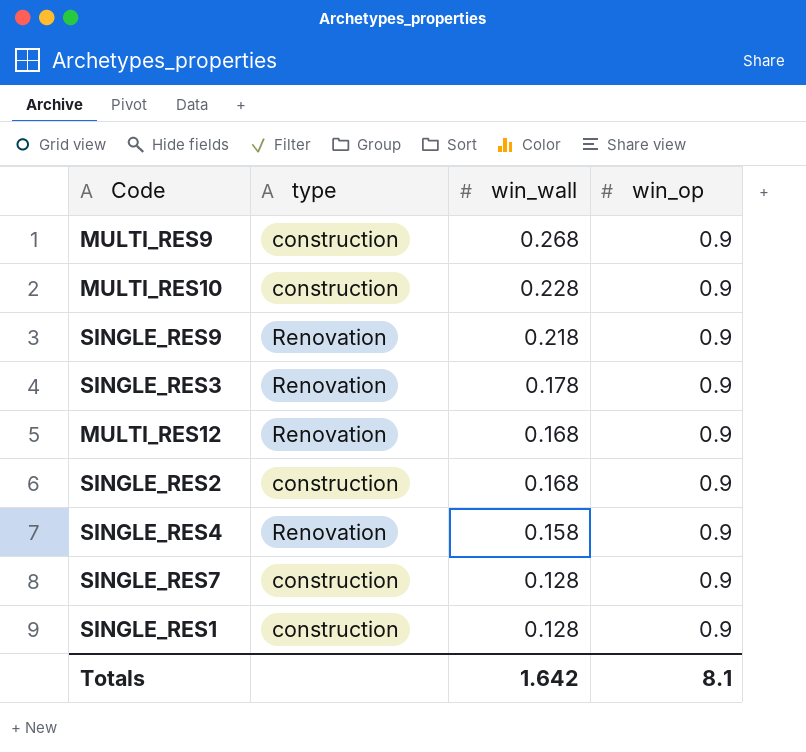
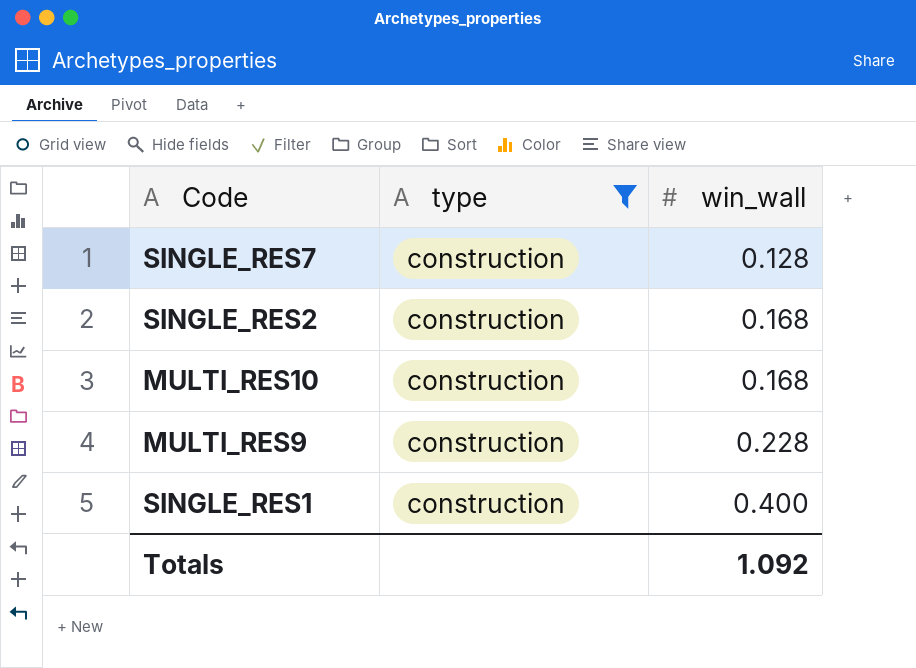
filter: none -> type = construction
row order: win_wall descending -> win_wall ascending
column win_op | position: 4 -> none
MULTI_RES10 | win_wall: 0.228 -> 0.168
MULTI_RES9 | win_wall: 0.268 -> 0.228
SINGLE_RES1 | win_wall: 0.128 -> 0.400
Totals | win_wall: 1.642 -> 1.092

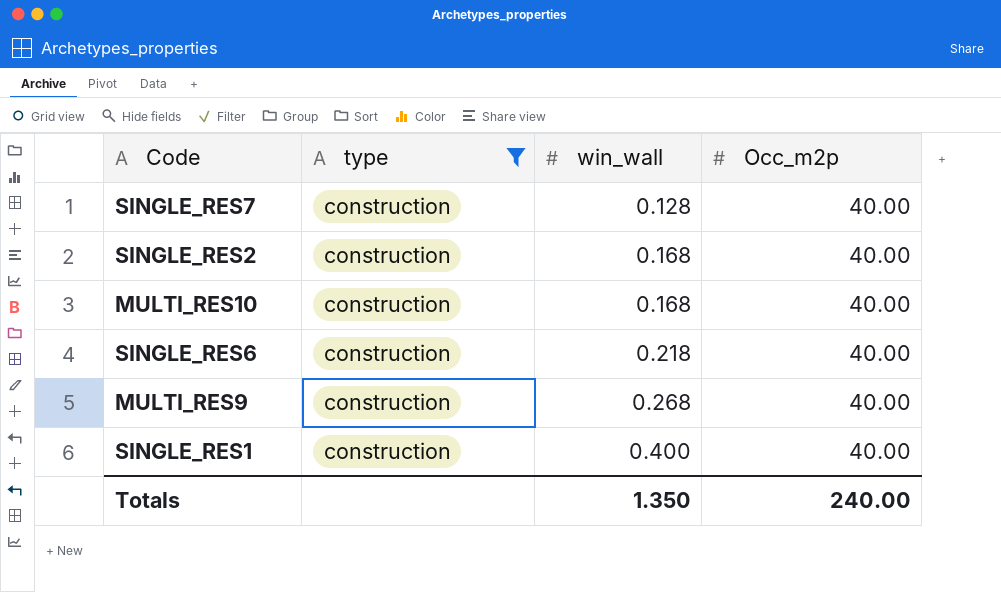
column Occ_m2p | position: none -> 4
row SINGLE_RES6: none -> construction | 0.218 | 40.00
MULTI_RES9 | win_wall: 0.228 -> 0.268
Totals | win_wall: 1.092 -> 1.350

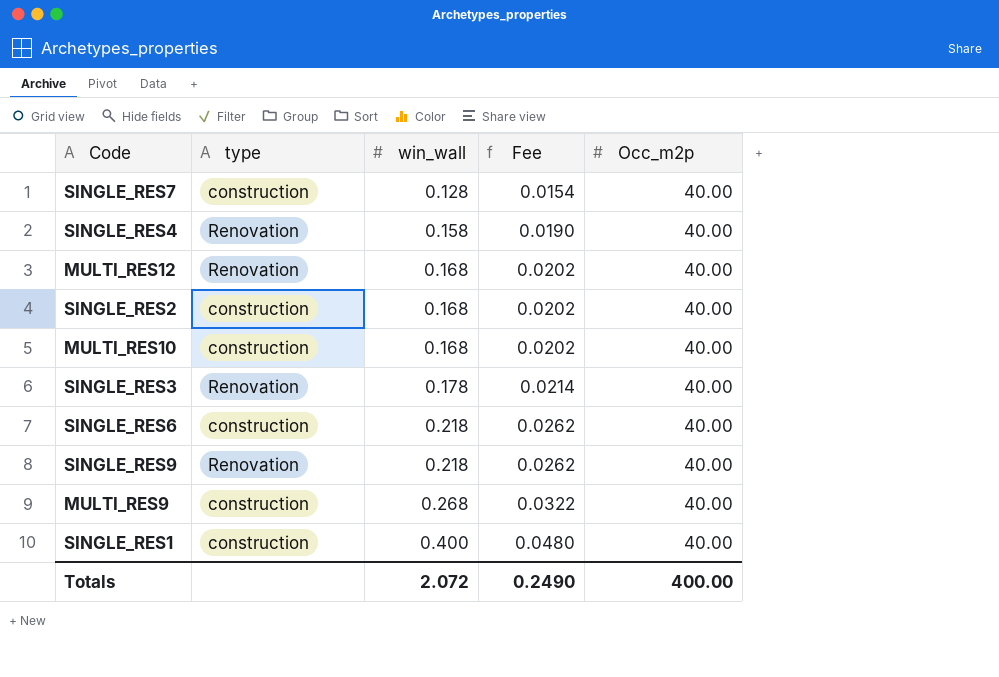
filter: type = construction -> none
column Fee | formula: none -> [win_wall] * 0.12
Totals | win_wall: 1.350 -> 2.072
Totals | Occ_m2p: 240.00 -> 400.00

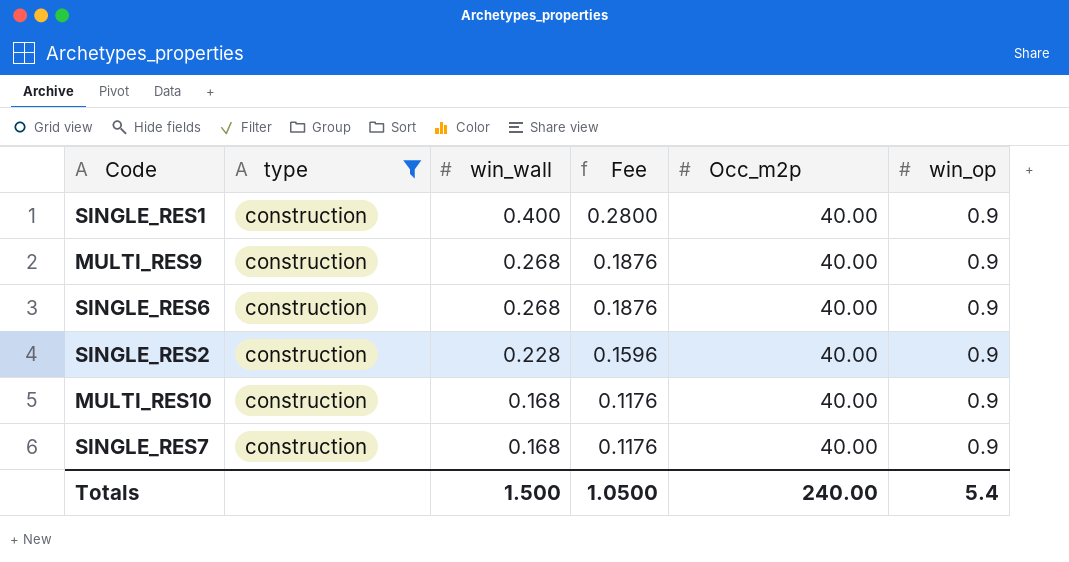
filter: none -> type = construction
row order: win_wall ascending -> win_wall descending
column Fee | formula: [win_wall] * 0.12 -> [win_wall] * 0.7
column win_op | position: none -> 6
SINGLE_RES6 | win_wall: 0.218 -> 0.268
SINGLE_RES2 | win_wall: 0.168 -> 0.228
SINGLE_RES7 | win_wall: 0.128 -> 0.168
Totals | win_wall: 2.072 -> 1.500
Totals | Fee: 0.2490 -> 1.0500
Totals | Occ_m2p: 400.00 -> 240.00

